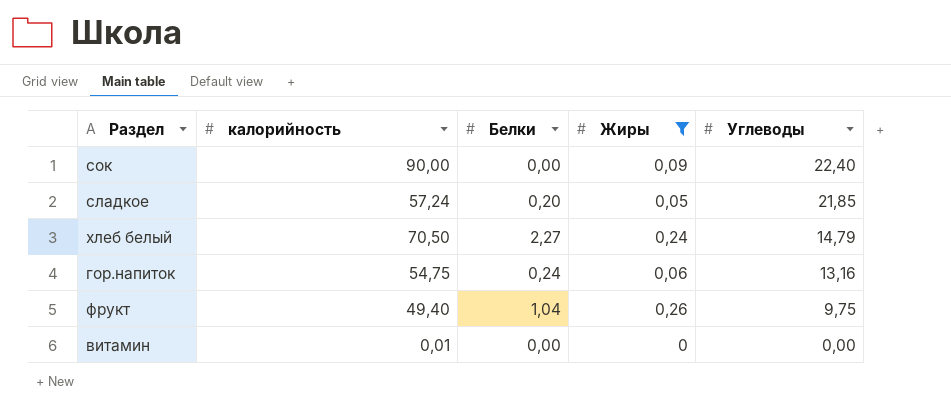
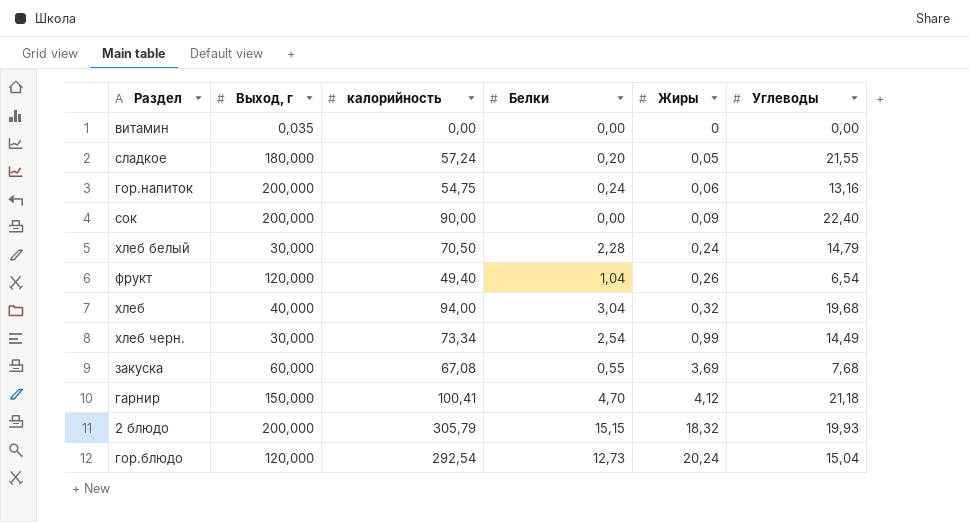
filter: Жиры <= 0,26 -> none
row order: Углеводы descending -> Жиры ascending
column Выход, г | position: none -> 2
витамин | калорийность: 0,01 -> 0,00
сладкое | Углеводы: 21,85 -> 21,55
хлеб белый | Белки: 2,27 -> 2,28
фрукт | Углеводы: 9,75 -> 6,54

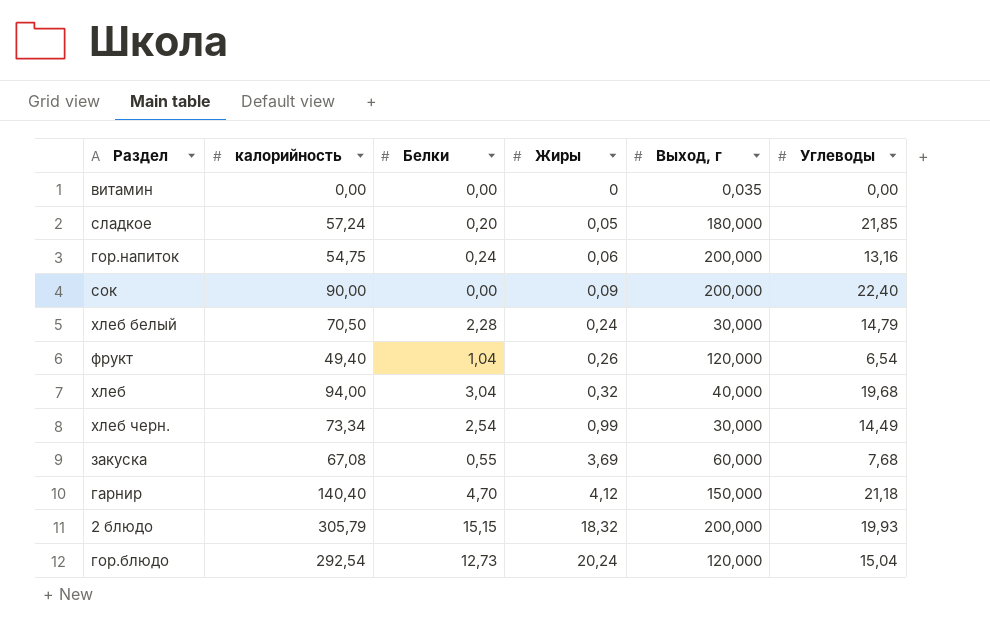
column Выход, г | position: 2 -> 5
сладкое | Углеводы: 21,55 -> 21,85
гарнир | калорийность: 100,41 -> 140,40

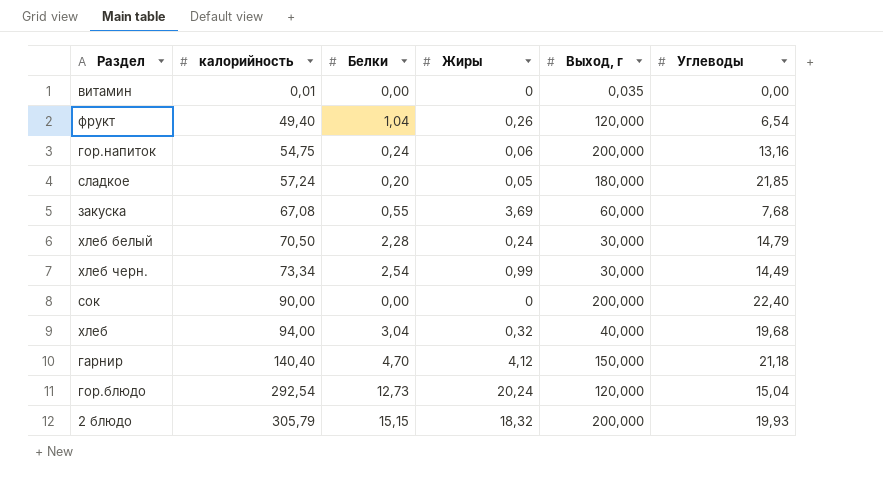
row order: Жиры ascending -> калорийность ascending
витамин | калорийность: 0,00 -> 0,01
сок | Жиры: 0,09 -> 0

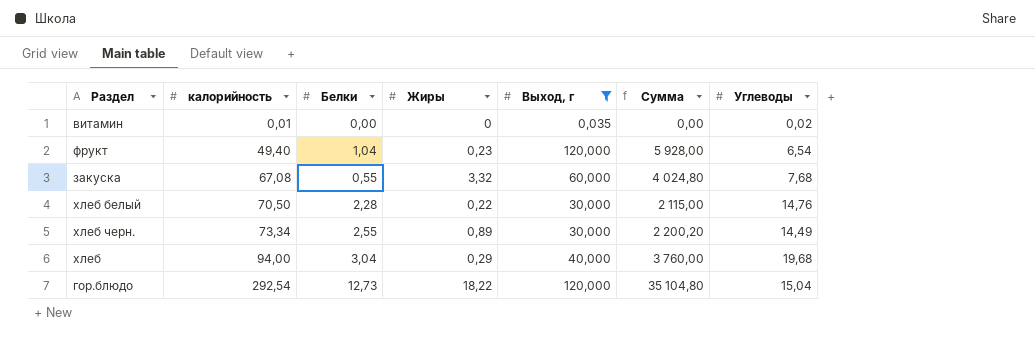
filter: none -> Выход, г <= 120,000
column Сумма | formula: none -> [калорийность] * [Выход, г]
витамин | Углеводы: 0,00 -> 0,02
фрукт | Жиры: 0,26 -> 0,23
закуска | Жиры: 3,69 -> 3,32
хлеб белый | Жиры: 0,24 -> 0,22
хлеб белый | Углеводы: 14,79 -> 14,76
хлеб черн. | Белки: 2,54 -> 2,55
хлеб черн. | Жиры: 0,99 -> 0,89
хлеб | Жиры: 0,32 -> 0,29
гор.блюдо | Жиры: 20,24 -> 18,22

